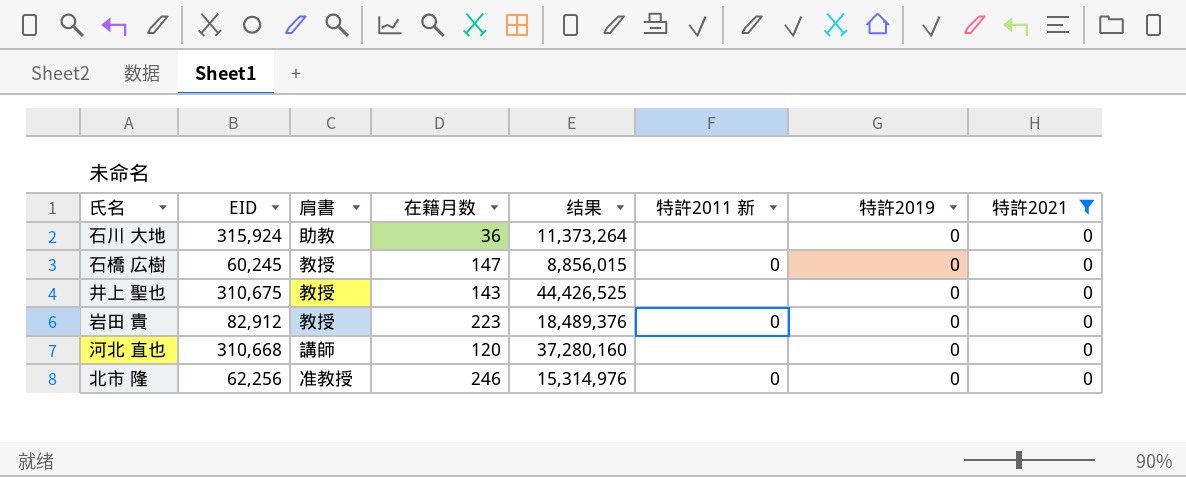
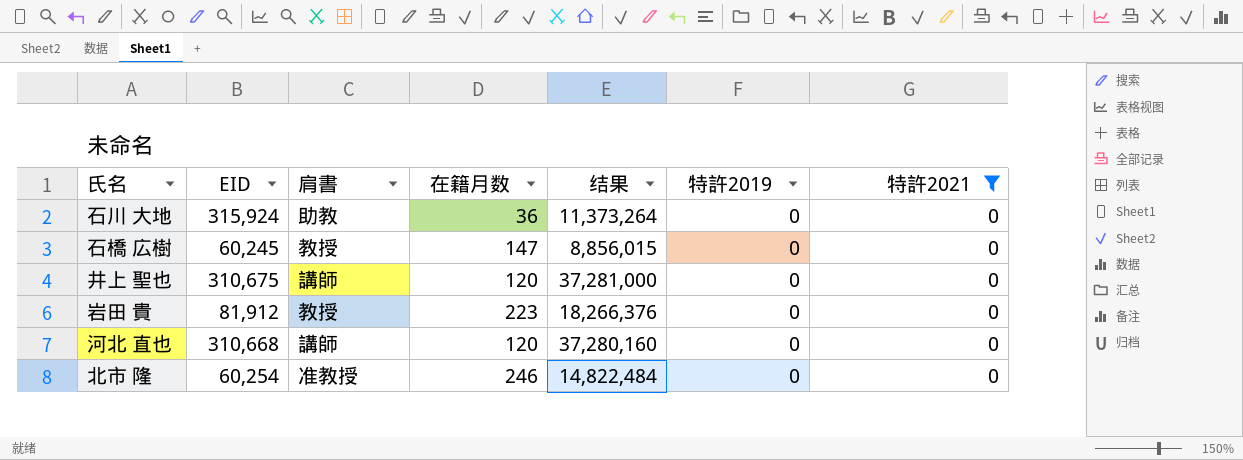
column 特許2011 新 | position: 6 -> none
井上 聖也 | 肩書: 教授 -> 講師
井上 聖也 | 在籍月数: 143 -> 120
井上 聖也 | 结果: 44,426,525 -> 37,281,000
岩田 貴 | EID: 82,912 -> 81,912
岩田 貴 | 结果: 18,489,376 -> 18,266,376
北市 隆 | EID: 62,256 -> 60,254
北市 隆 | 结果: 15,314,976 -> 14,822,484

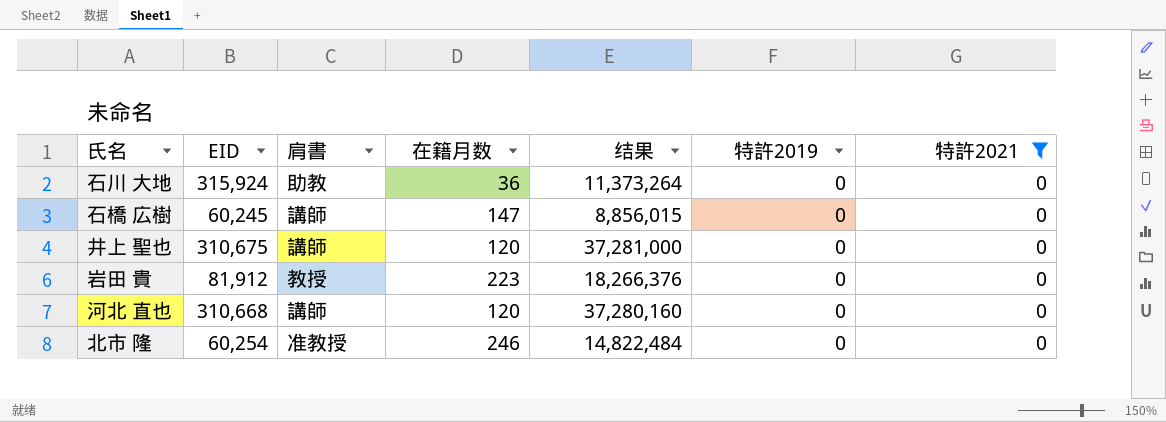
石橋 広樹 | 肩書: 教授 -> 講師

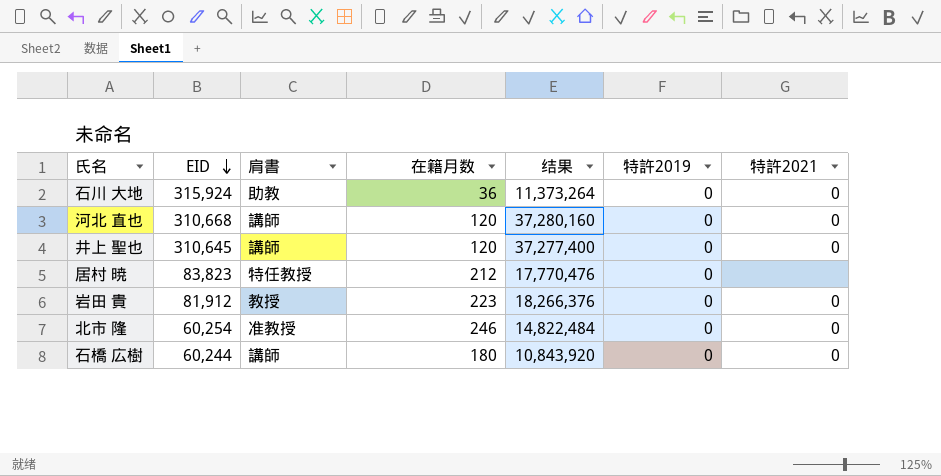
filter: 特許2021 = 0 -> none
row order: none -> EID descending
井上 聖也 | EID: 310,675 -> 310,645
井上 聖也 | 结果: 37,281,000 -> 37,277,400
石橋 広樹 | EID: 60,245 -> 60,244
石橋 広樹 | 在籍月数: 147 -> 180
石橋 広樹 | 结果: 8,856,015 -> 10,843,920

